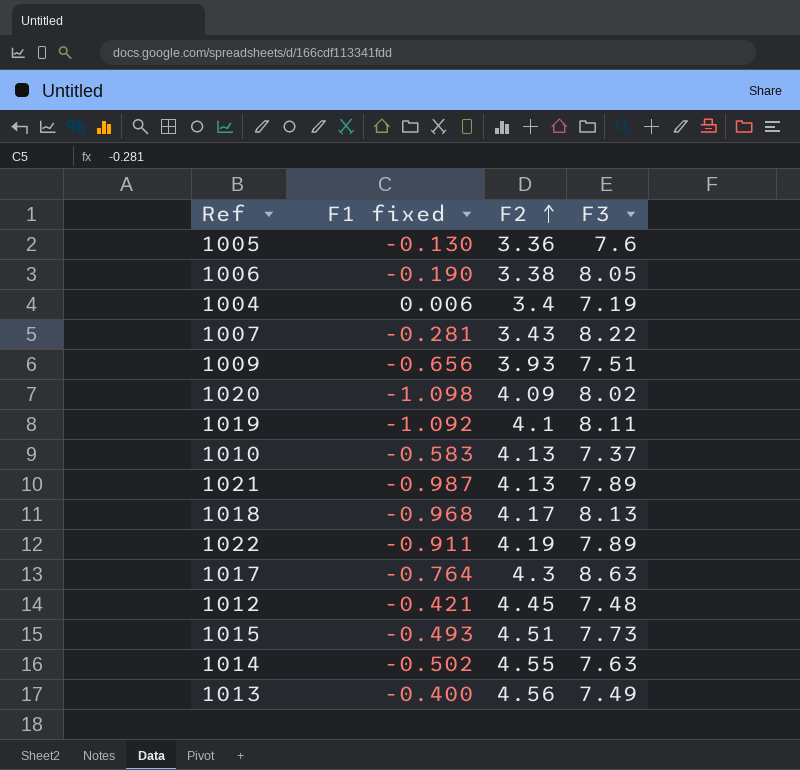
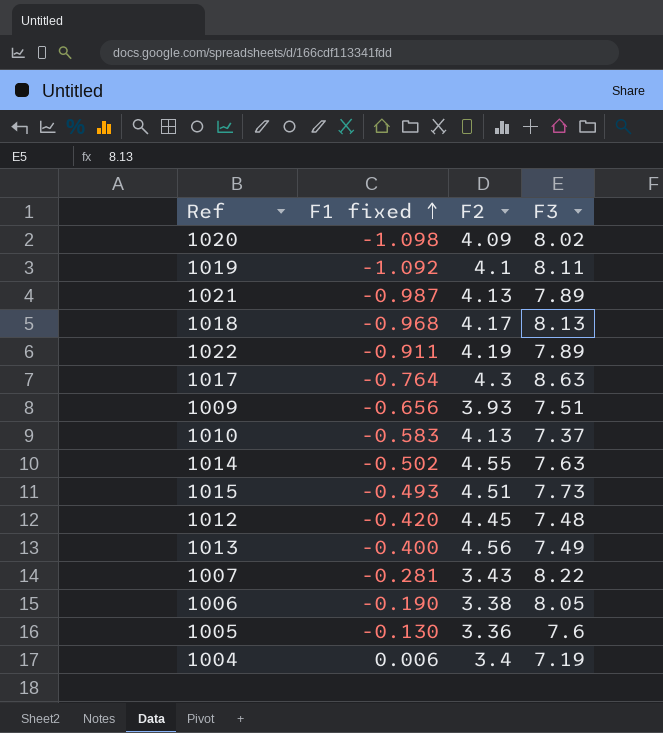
row order: F2 ascending -> F1 fixed ascending
1012 | F1 fixed: -0.421 -> -0.420

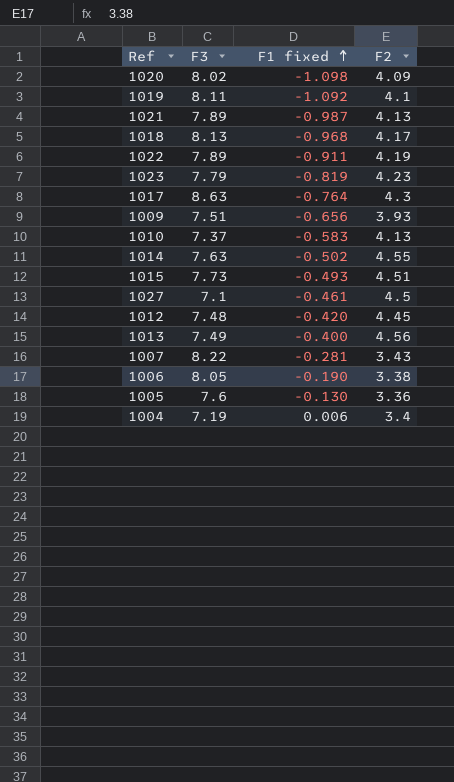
column F3 | position: 4 -> 2
row 1023: none -> 7.79 | -0.819 | 4.23
row 1027: none -> 7.1 | -0.461 | 4.5

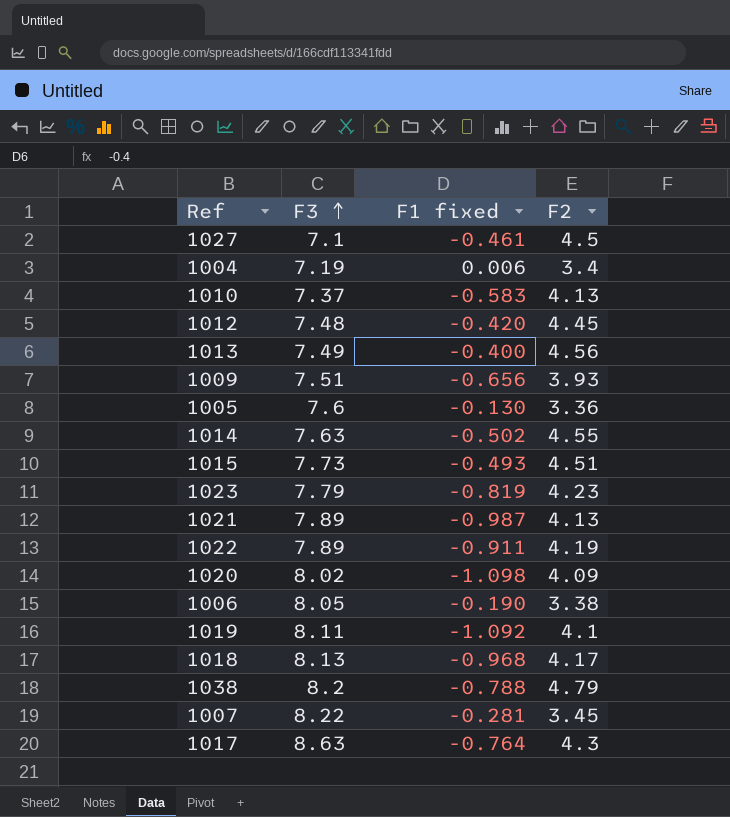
row order: F1 fixed ascending -> F3 ascending
row 1038: none -> 8.2 | -0.788 | 4.79
1007 | F2: 3.43 -> 3.45

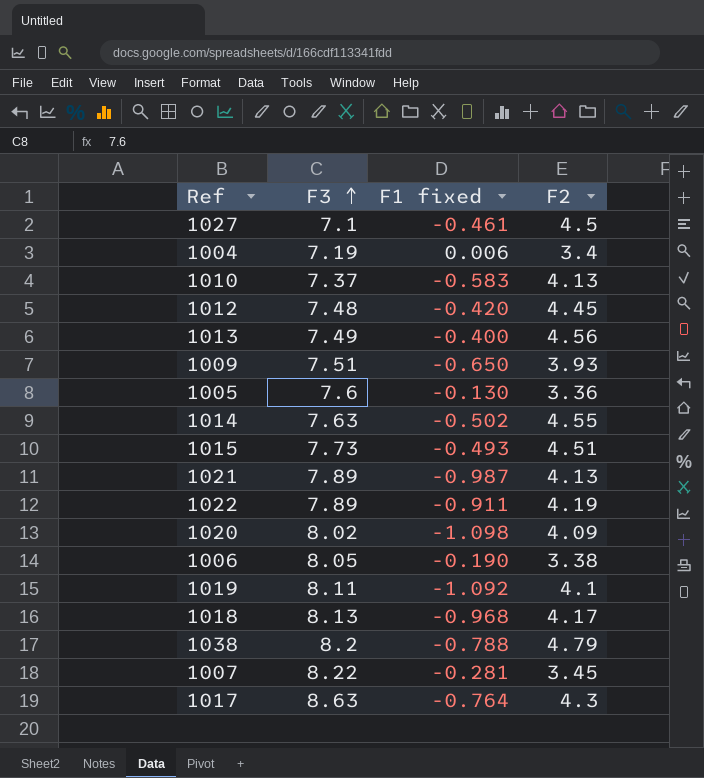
row 1023: 7.79 | -0.819 | 4.23 -> none
1009 | F1 fixed: -0.656 -> -0.650

